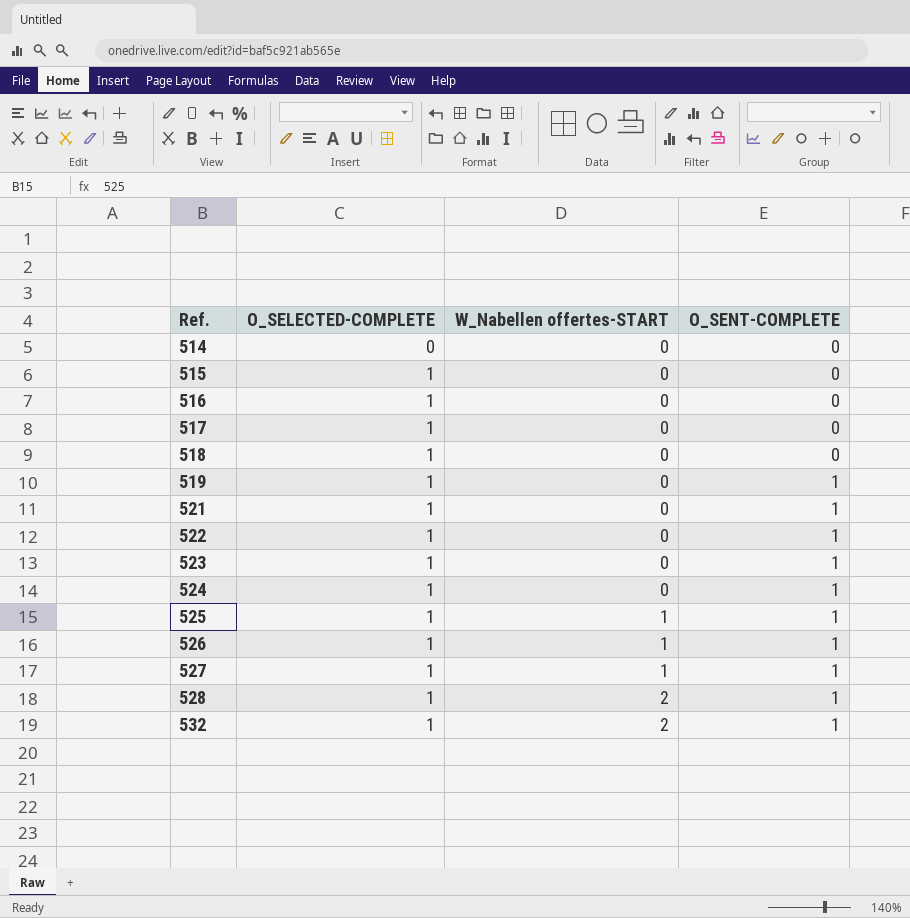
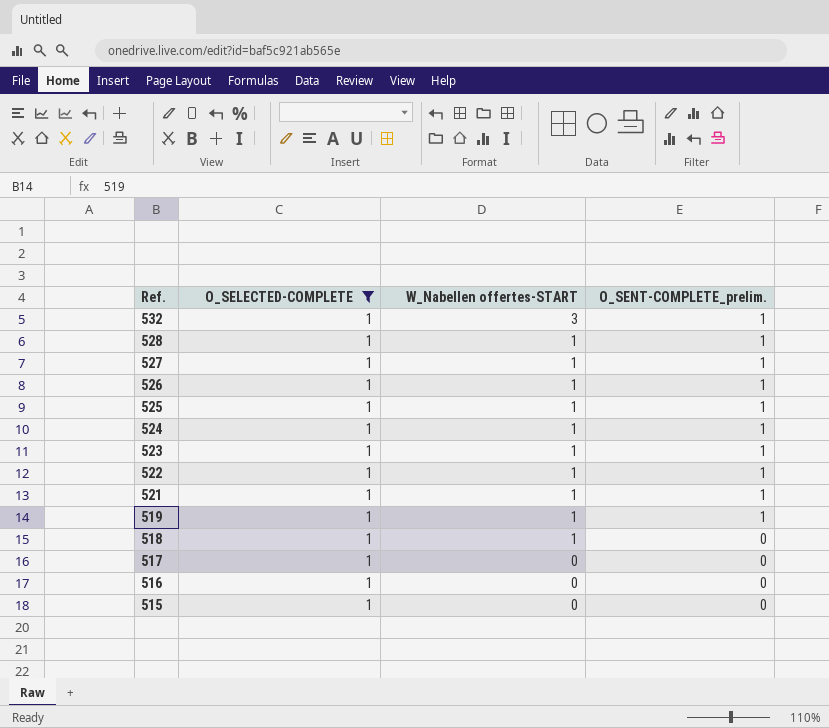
filter: none -> O_SELECTED-COMPLETE = 1
row order: Ref. ascending -> Ref. descending
column name: O_SENT-COMPLETE -> O_SENT-COMPLETE_prelim.
532 | W_Nabellen offertes-START: 2 -> 3
528 | W_Nabellen offertes-START: 2 -> 1
524 | W_Nabellen offertes-START: 0 -> 1
523 | W_Nabellen offertes-START: 0 -> 1
522 | W_Nabellen offertes-START: 0 -> 1
521 | W_Nabellen offertes-START: 0 -> 1
519 | W_Nabellen offertes-START: 0 -> 1
518 | W_Nabellen offertes-START: 0 -> 1

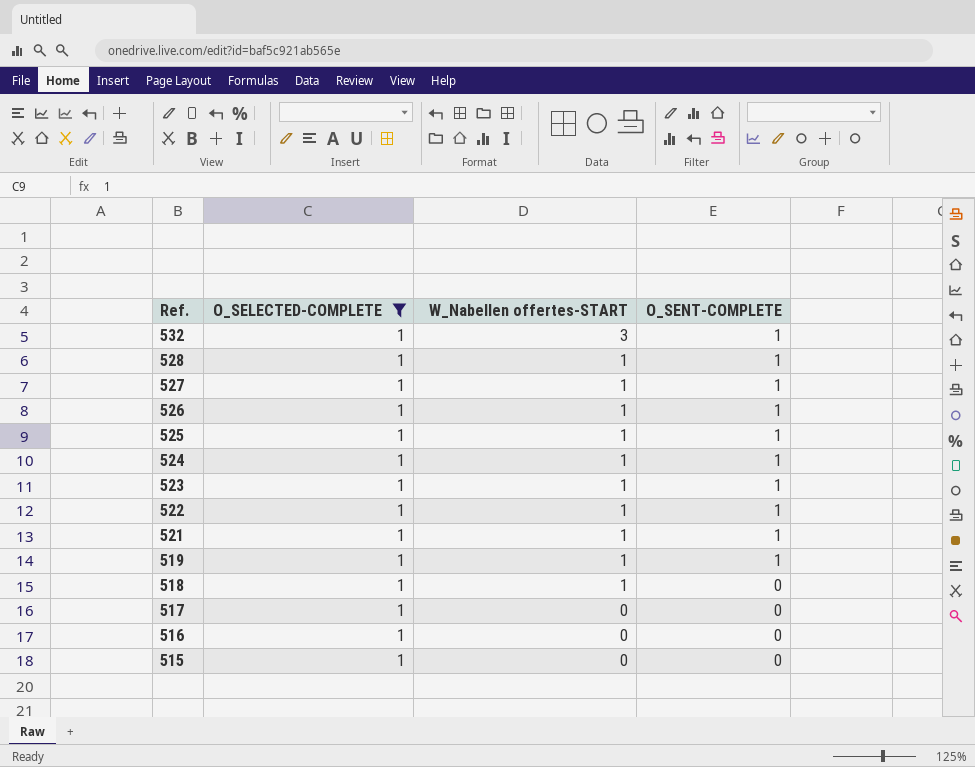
column name: O_SENT-COMPLETE_prelim. -> O_SENT-COMPLETE

